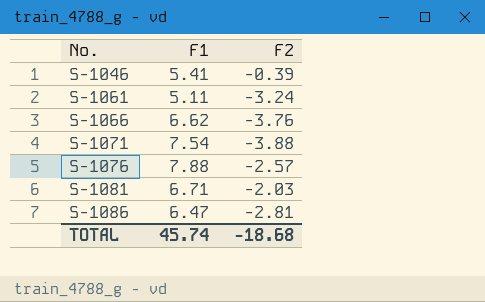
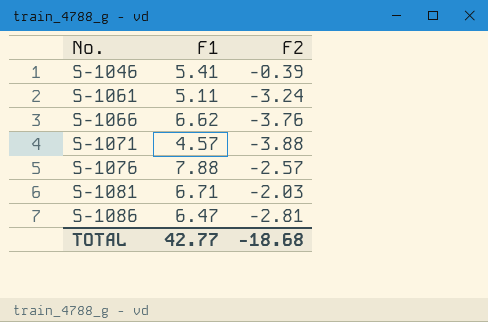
S-1071 | F1: 7.54 -> 4.57
TOTAL | F1: 45.74 -> 42.77

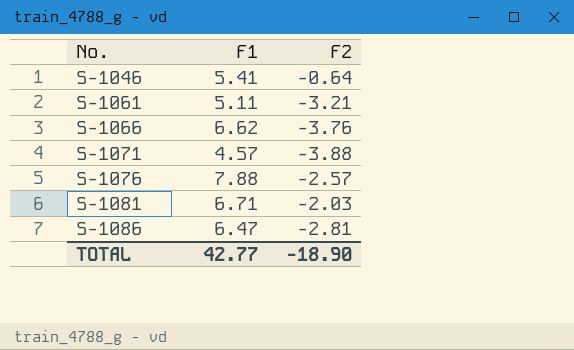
S-1046 | F2: -0.39 -> -0.64
S-1061 | F2: -3.24 -> -3.21
TOTAL | F2: -18.68 -> -18.90

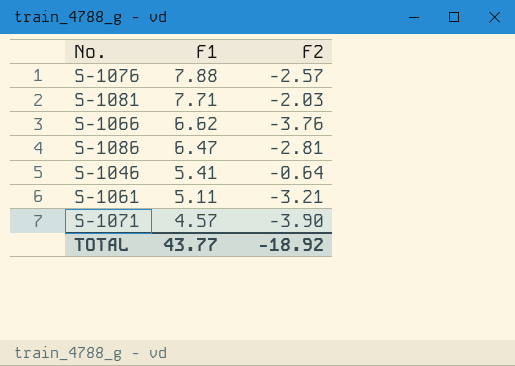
row order: No. ascending -> F1 descending
S-1081 | F1: 6.71 -> 7.71
S-1071 | F2: -3.88 -> -3.90
TOTAL | F1: 42.77 -> 43.77
TOTAL | F2: -18.90 -> -18.92

